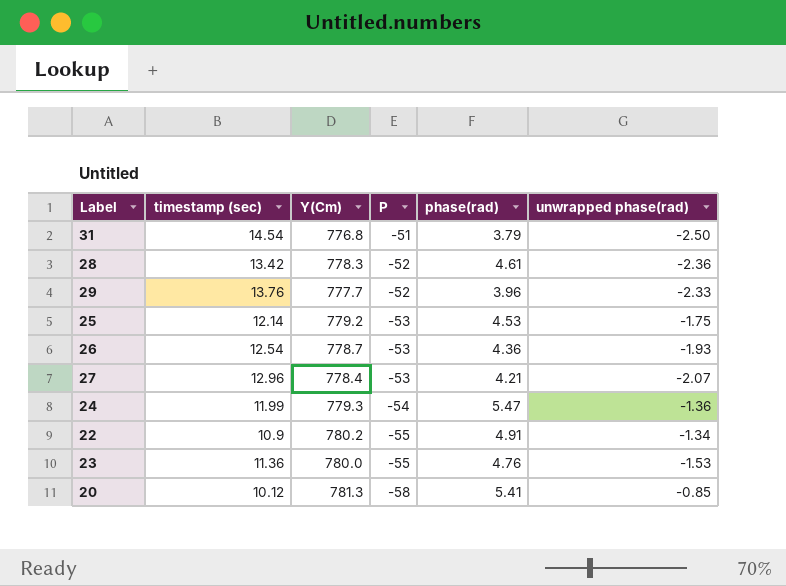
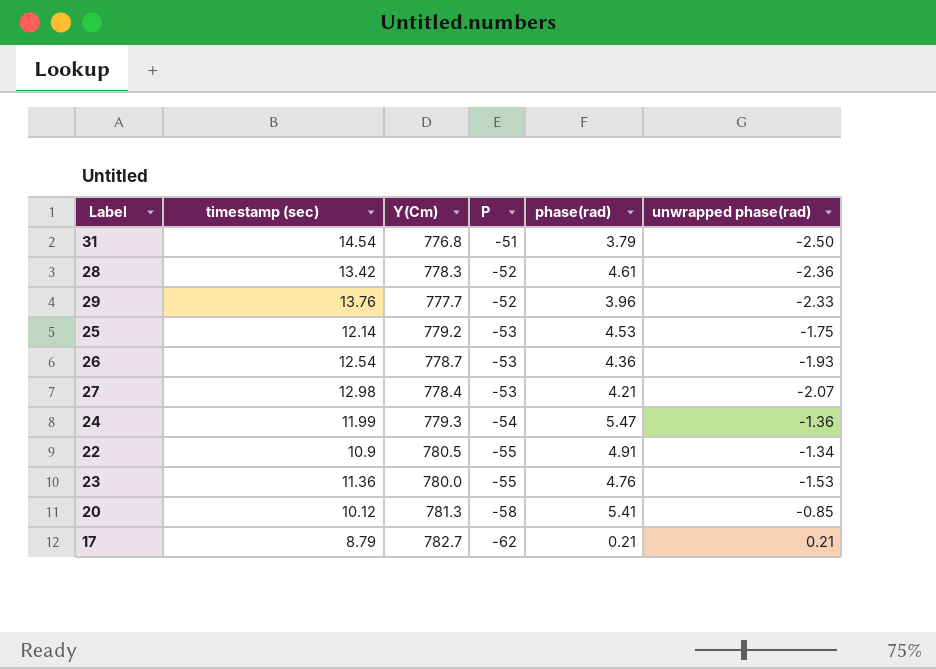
27 | timestamp (sec): 12.96 -> 12.98
22 | Y(Cm): 780.2 -> 780.5
row 17: none -> 8.79 | 782.7 | -62 | 0.21 | 0.21

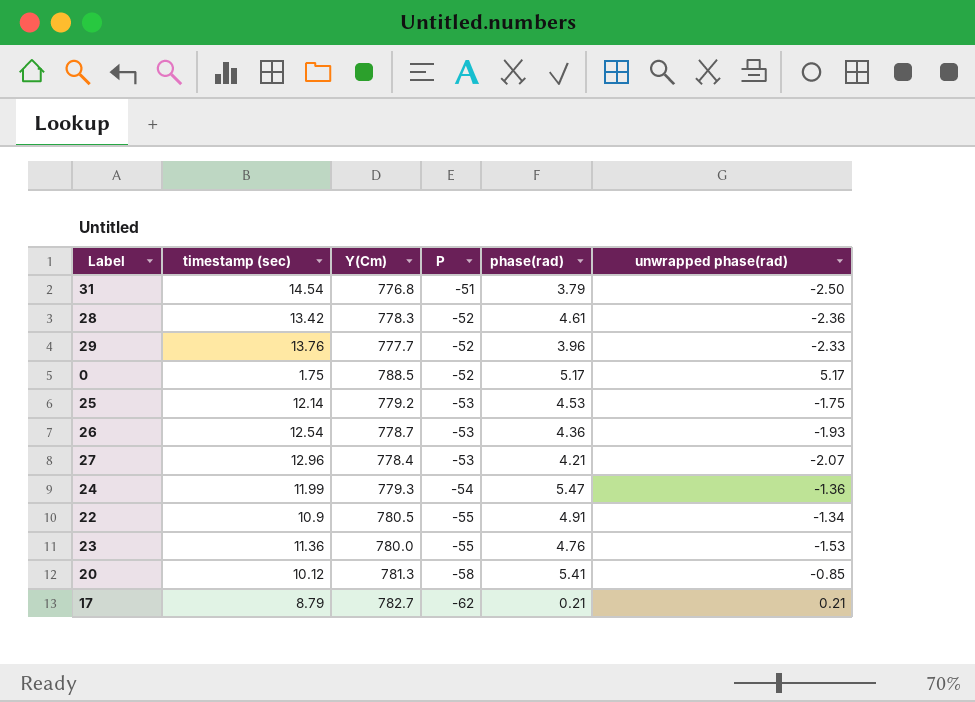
row 0: none -> 1.75 | 788.5 | -52 | 5.17 | 5.17
27 | timestamp (sec): 12.98 -> 12.96

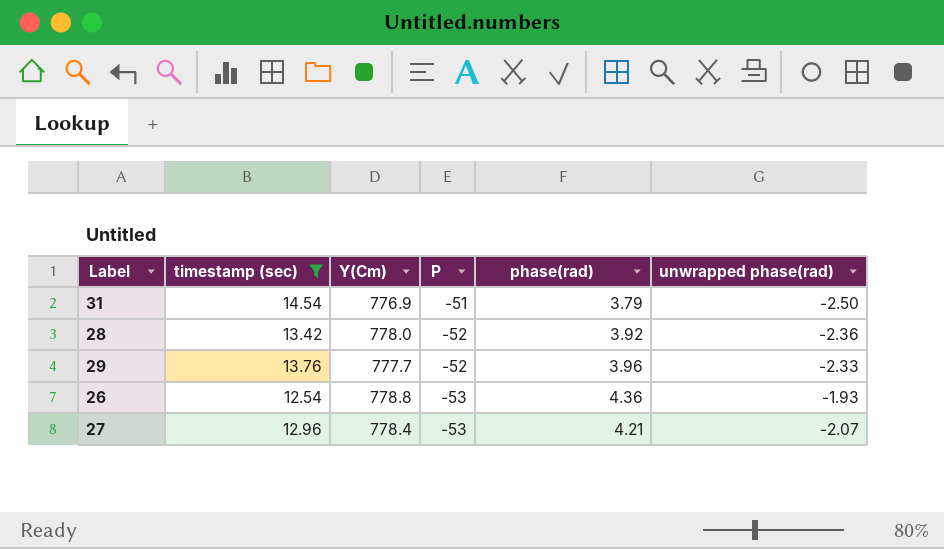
filter: none -> timestamp (sec) >= 12.54
31 | Y(Cm): 776.8 -> 776.9
28 | Y(Cm): 778.3 -> 778.0
28 | phase(rad): 4.61 -> 3.92
26 | Y(Cm): 778.7 -> 778.8

